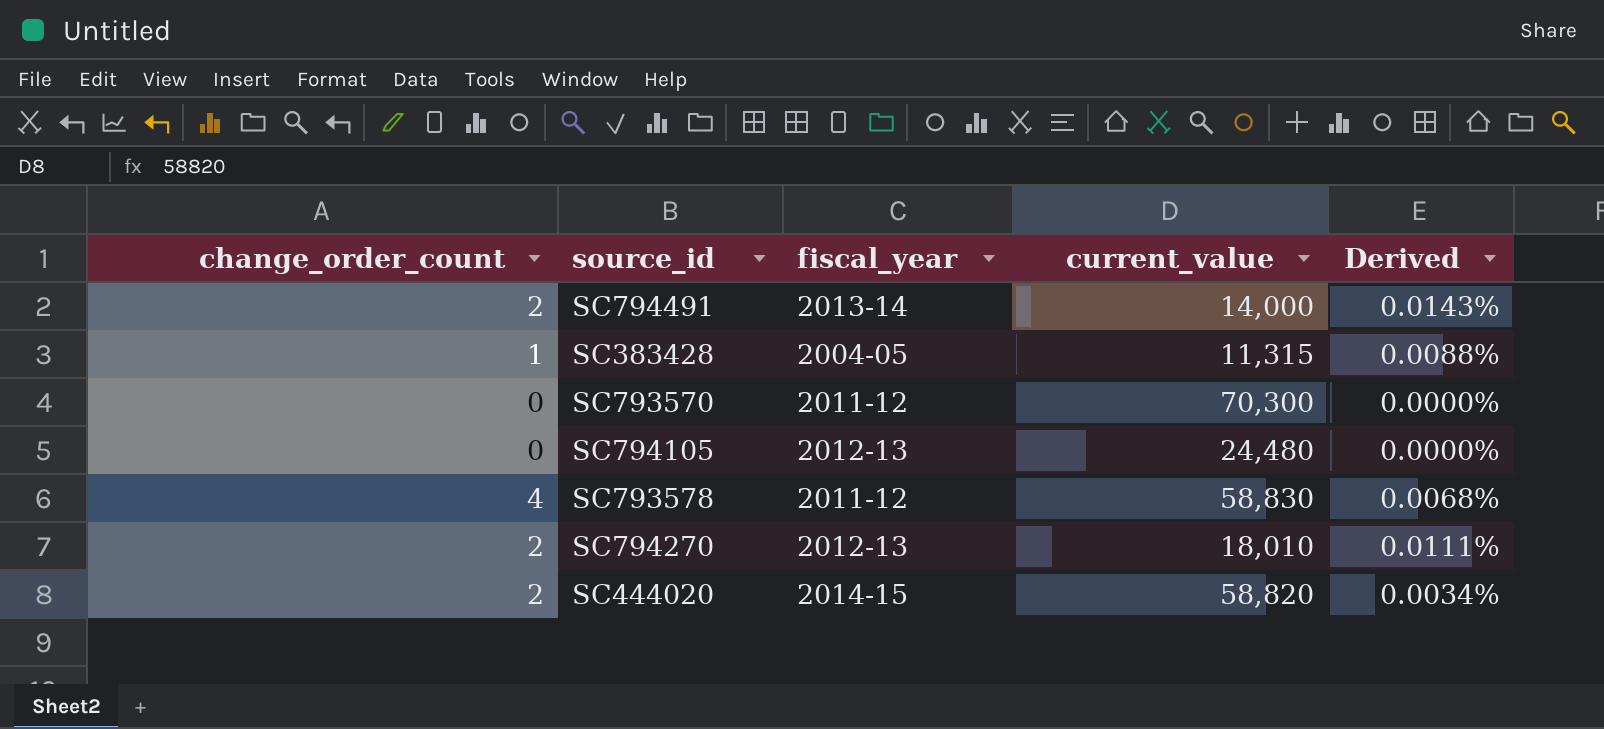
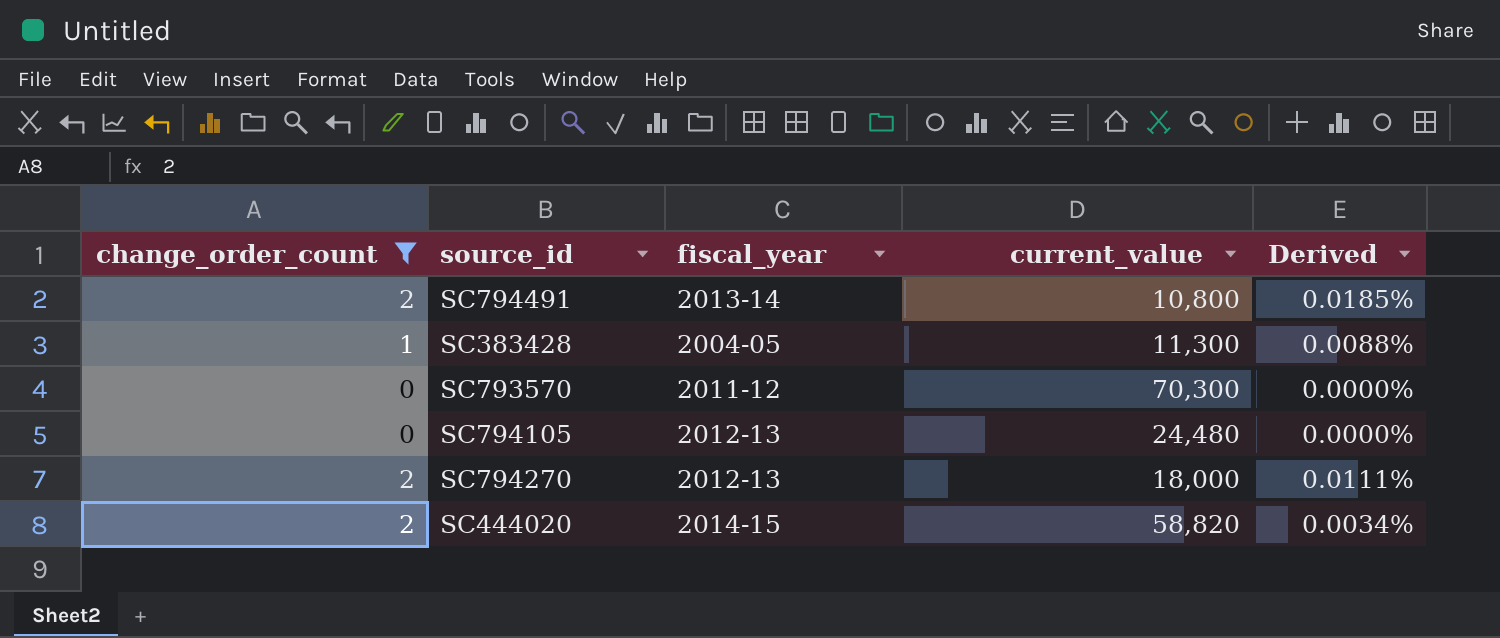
filter: none -> change_order_count != 4
SC794491 | current_value: 14,000 -> 10,800
SC794491 | Derived: 0.0143% -> 0.0185%
SC383428 | current_value: 11,315 -> 11,300
SC794270 | current_value: 18,010 -> 18,000

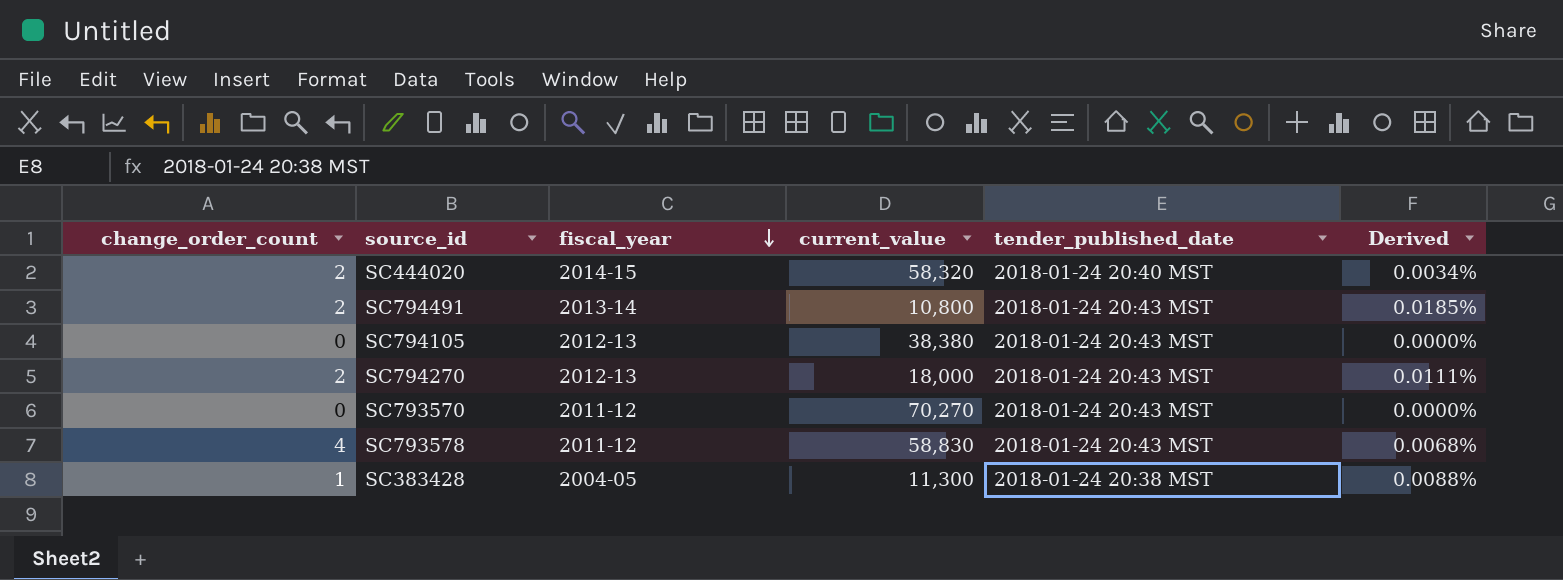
filter: change_order_count != 4 -> none
row order: none -> fiscal_year descending
column tender_published_date | position: none -> 5
SC444020 | current_value: 58,820 -> 58,320
SC794105 | current_value: 24,480 -> 38,380
SC793570 | current_value: 70,300 -> 70,270

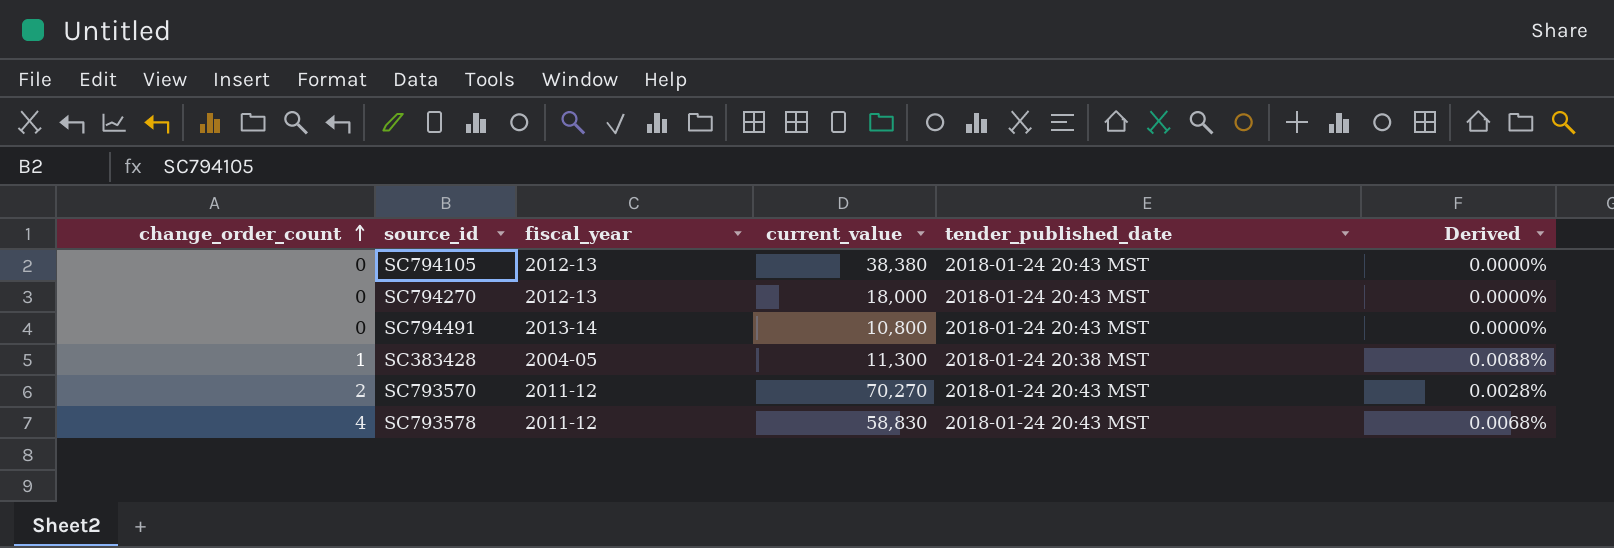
row order: fiscal_year descending -> change_order_count ascending
row SC444020: 2 | 2014-15 | 58,320 | 2018-01-24 20:40 MST | 0.0034% -> none
SC794270 | change_order_count: 2 -> 0
SC794270 | Derived: 0.0111% -> 0.0000%
SC794491 | change_order_count: 2 -> 0
SC794491 | Derived: 0.0185% -> 0.0000%
SC793570 | change_order_count: 0 -> 2
SC793570 | Derived: 0.0000% -> 0.0028%

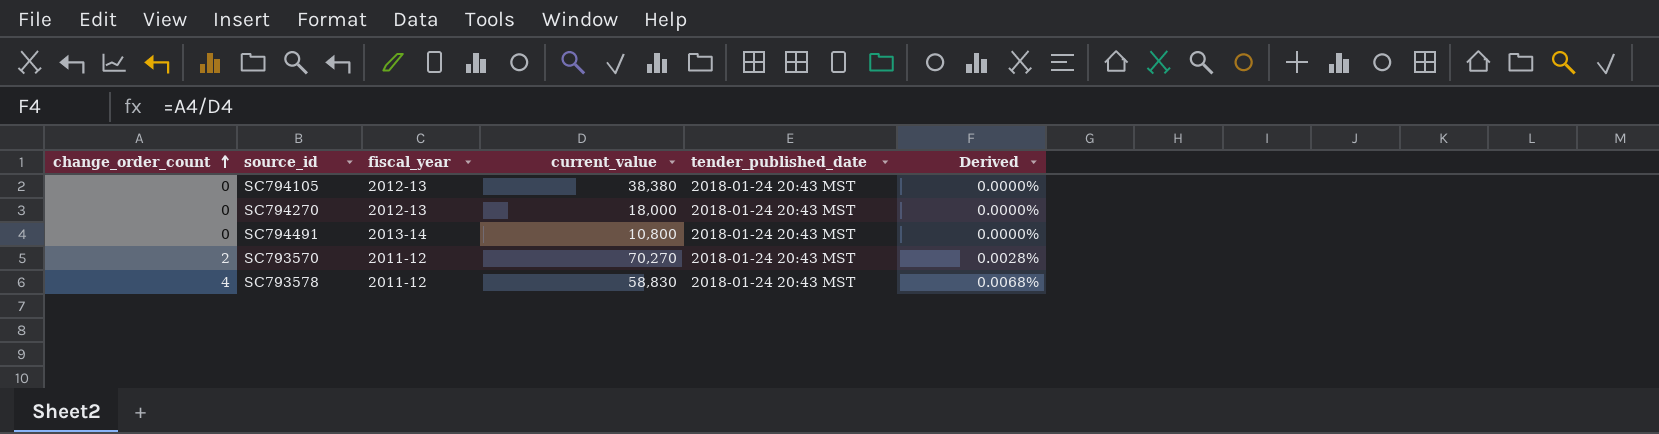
row SC383428: 1 | 2004-05 | 11,300 | 2018-01-24 20:38 MST | 0.0088% -> none

